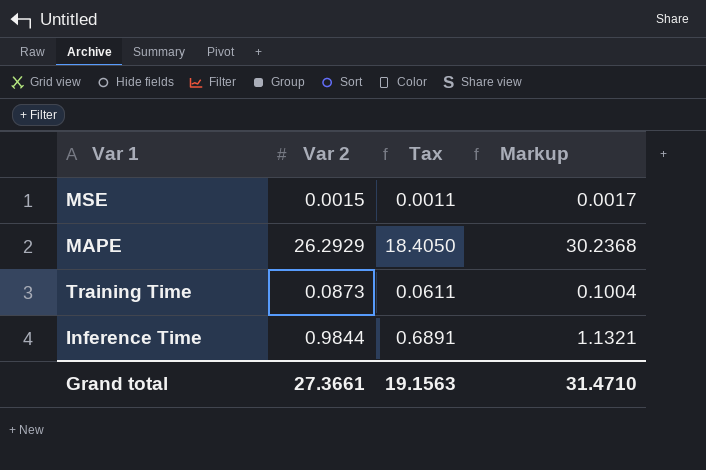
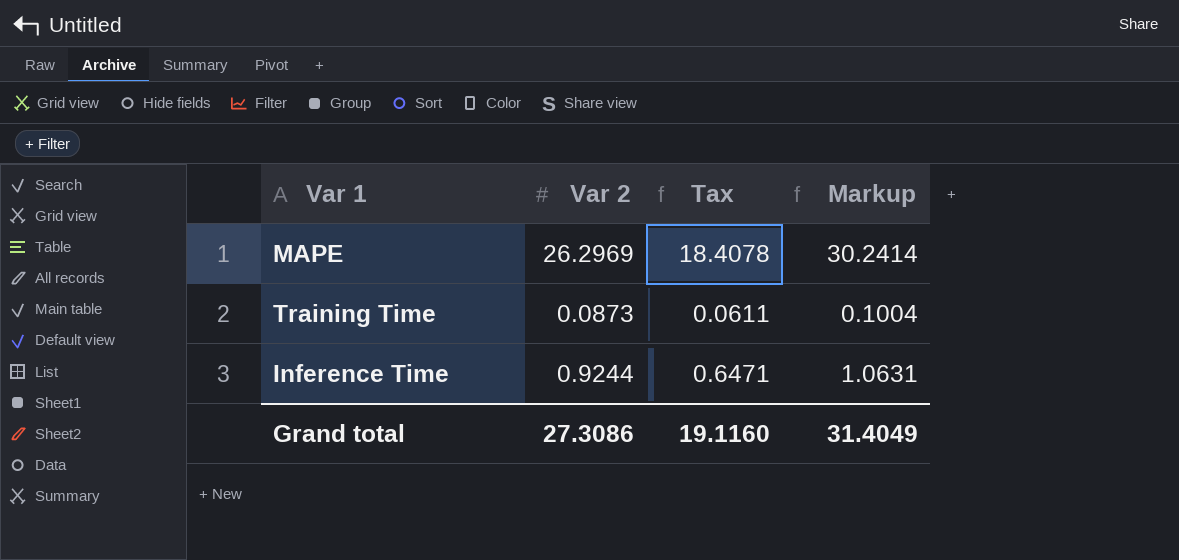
row MSE: 0.0015 | 0.0011 | 0.0017 -> none
MAPE | Var 2: 26.2929 -> 26.2969
MAPE | Tax: 18.4050 -> 18.4078
MAPE | Markup: 30.2368 -> 30.2414
Inference Time | Var 2: 0.9844 -> 0.9244
Inference Time | Tax: 0.6891 -> 0.6471
Inference Time | Markup: 1.1321 -> 1.0631
Grand total | Var 2: 27.3661 -> 27.3086
Grand total | Tax: 19.1563 -> 19.1160
Grand total | Markup: 31.4710 -> 31.4049

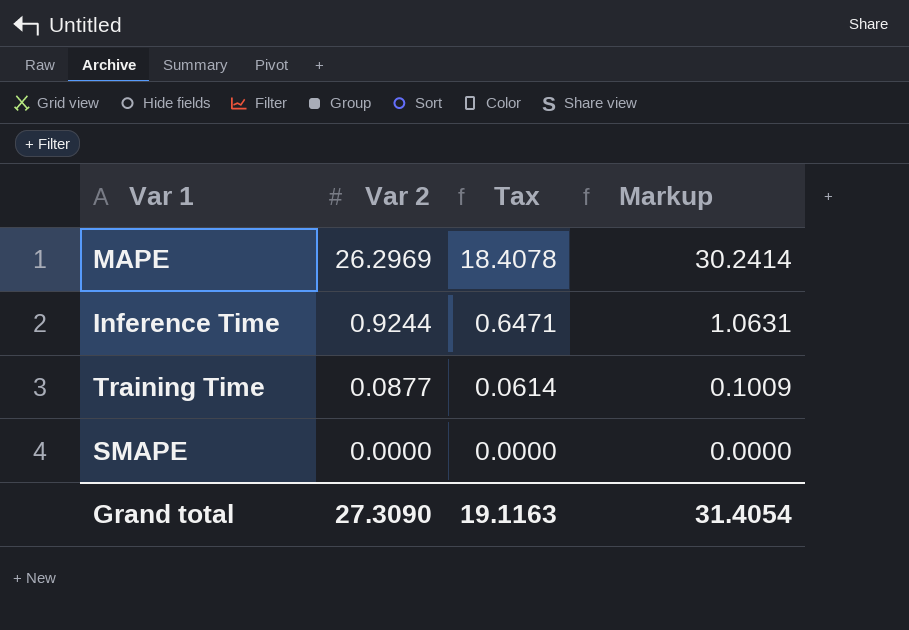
row order: none -> Var 2 descending
Training Time | Var 2: 0.0873 -> 0.0877
Training Time | Tax: 0.0611 -> 0.0614
Training Time | Markup: 0.1004 -> 0.1009
row SMAPE: none -> 0.0000 | 0.0000 | 0.0000
Grand total | Var 2: 27.3086 -> 27.3090
Grand total | Tax: 19.1160 -> 19.1163
Grand total | Markup: 31.4049 -> 31.4054

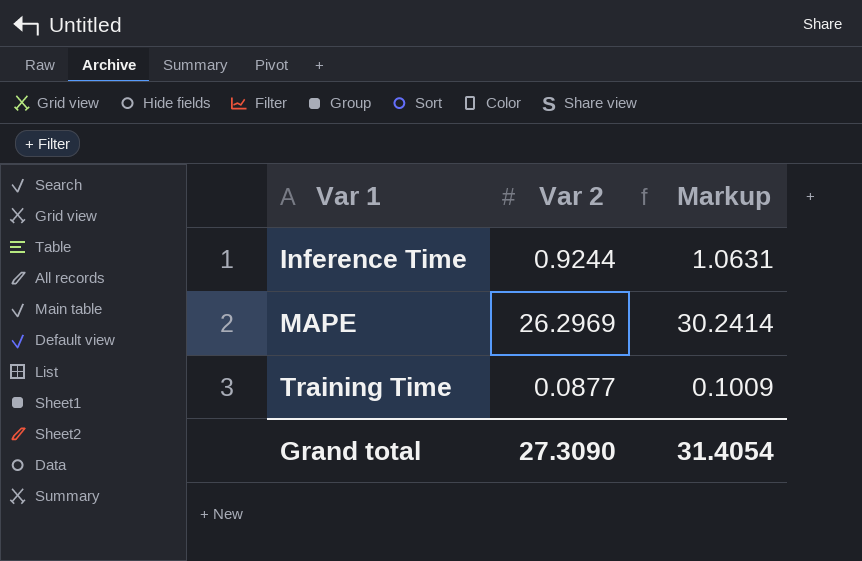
row order: Var 2 descending -> Var 1 ascending
column Tax | formula: [Var 2] * 0.7 -> none
row SMAPE: 0.0000 | 0.0000 | 0.0000 -> none

